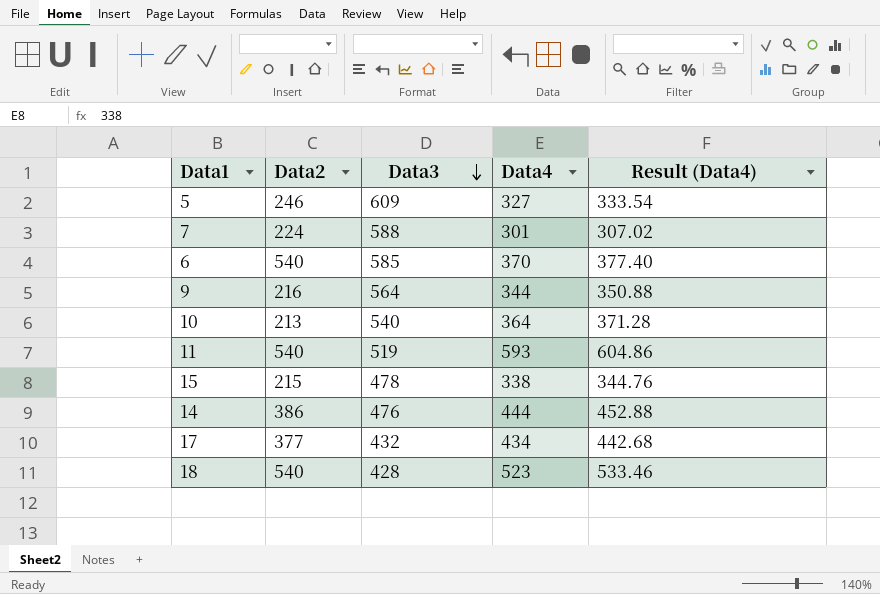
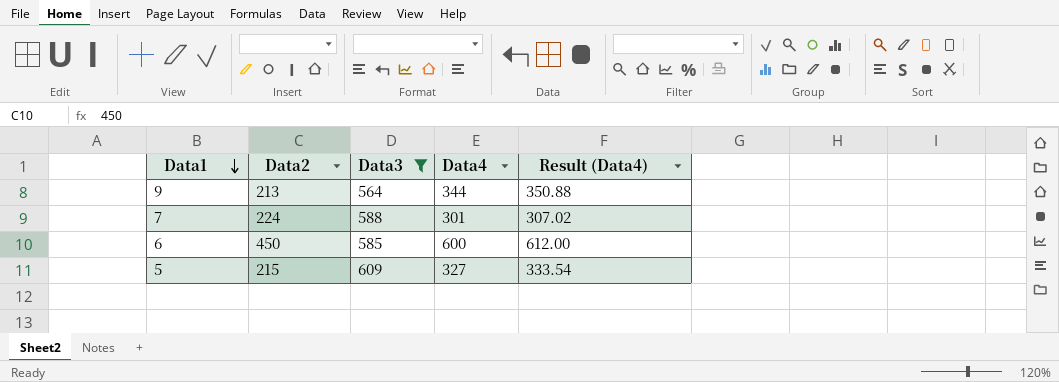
filter: none -> Data3 >= 564
row order: Data3 descending -> Data1 descending
9 | Data2: 216 -> 213
6 | Data2: 540 -> 450
6 | Data4: 370 -> 600
6 | Result (Data4): 377.40 -> 612.00
5 | Data2: 246 -> 215

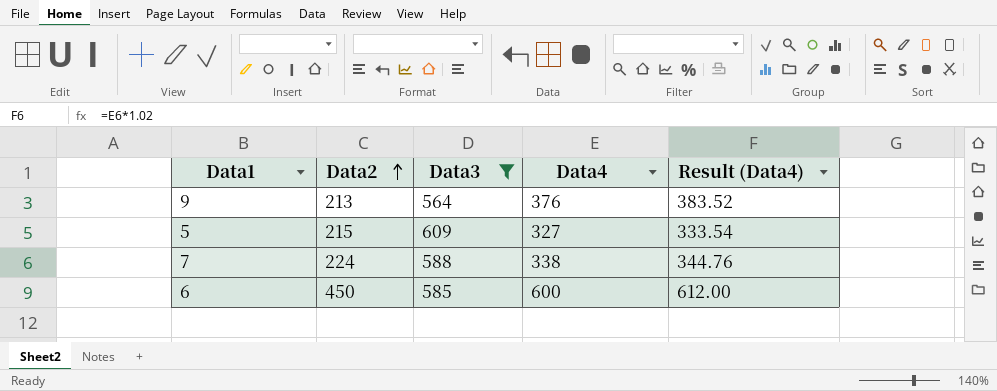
row order: Data1 descending -> Data2 ascending
9 | Data4: 344 -> 376
9 | Result (Data4): 350.88 -> 383.52
7 | Data4: 301 -> 338
7 | Result (Data4): 307.02 -> 344.76

